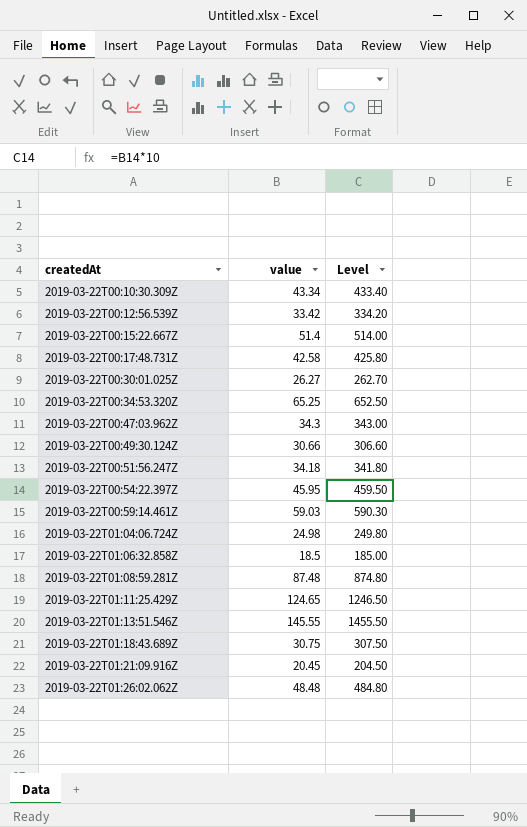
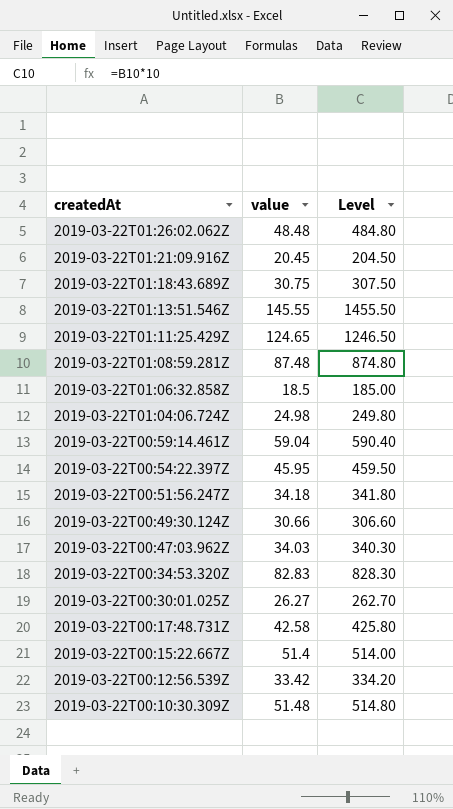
row order: createdAt ascending -> createdAt descending
2019-03-22T00:59:14.461Z | value: 59.03 -> 59.04
2019-03-22T00:59:14.461Z | Level: 590.30 -> 590.40
2019-03-22T00:47:03.962Z | value: 34.3 -> 34.03
2019-03-22T00:47:03.962Z | Level: 343.00 -> 340.30
2019-03-22T00:34:53.320Z | value: 65.25 -> 82.83
2019-03-22T00:34:53.320Z | Level: 652.50 -> 828.30
2019-03-22T00:10:30.309Z | value: 43.34 -> 51.48
2019-03-22T00:10:30.309Z | Level: 433.40 -> 514.80

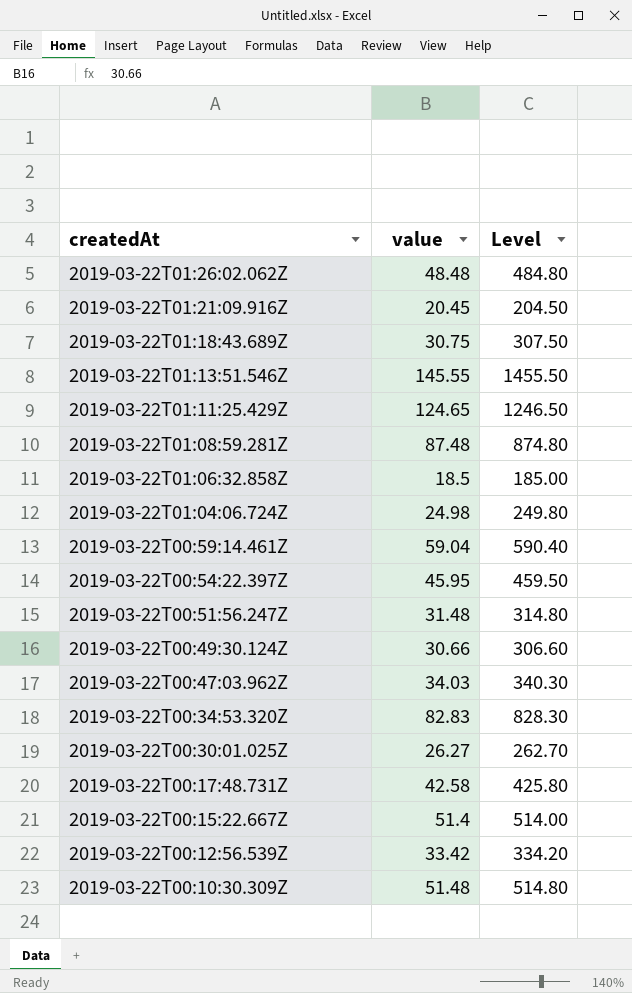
2019-03-22T00:51:56.247Z | value: 34.18 -> 31.48
2019-03-22T00:51:56.247Z | Level: 341.80 -> 314.80

